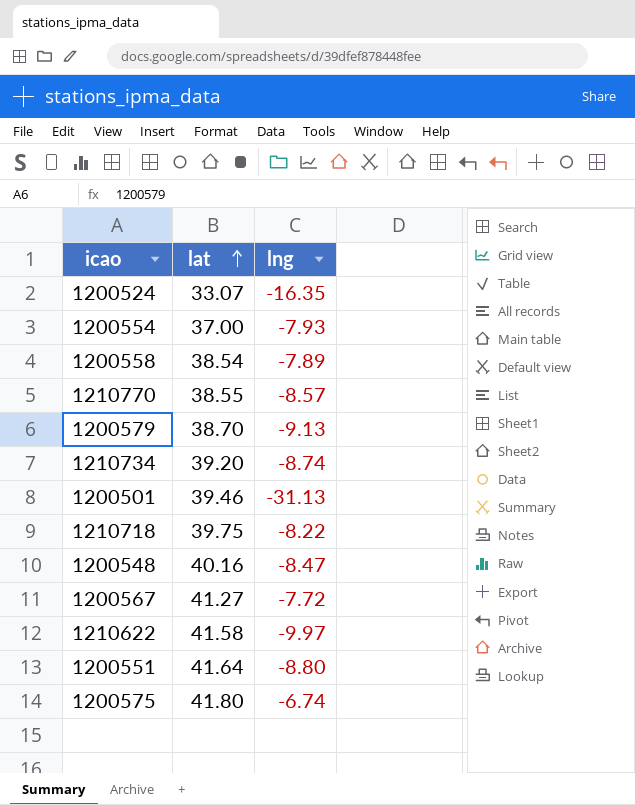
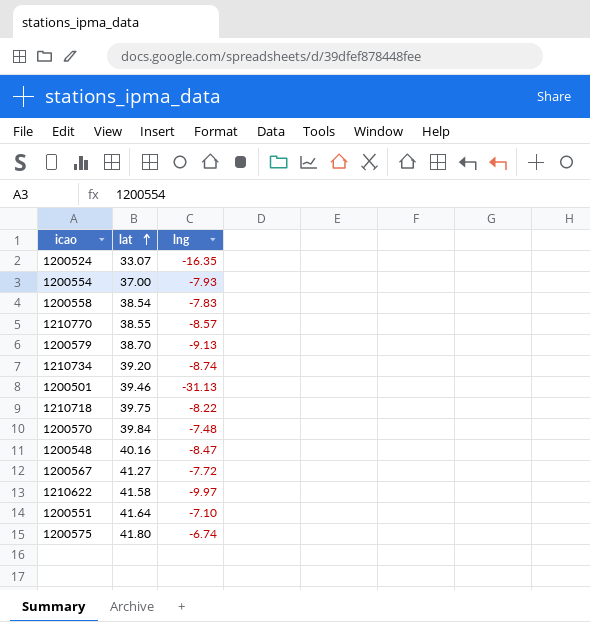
1200558 | lng: -7.89 -> -7.83
row 1200570: none -> 39.84 | -7.48
1200551 | lng: -8.80 -> -7.10

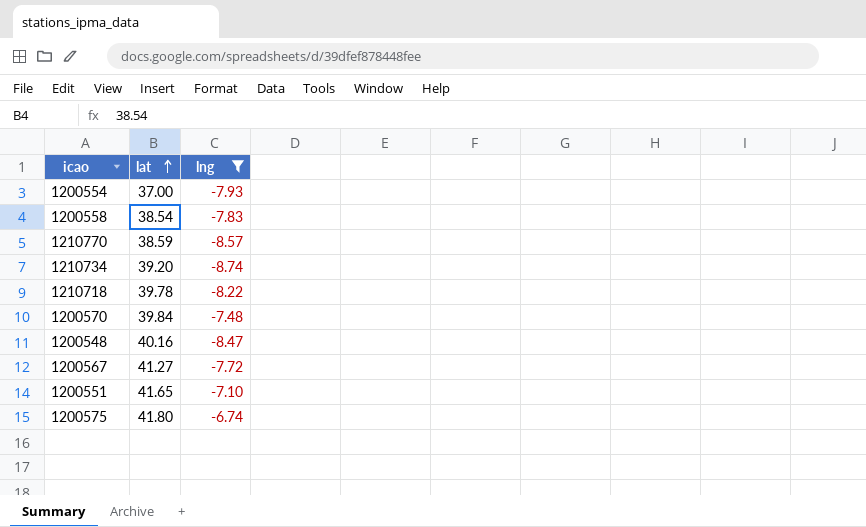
filter: none -> lng >= -8.74
1210770 | lat: 38.55 -> 38.59
1210718 | lat: 39.75 -> 39.78
1200551 | lat: 41.64 -> 41.65

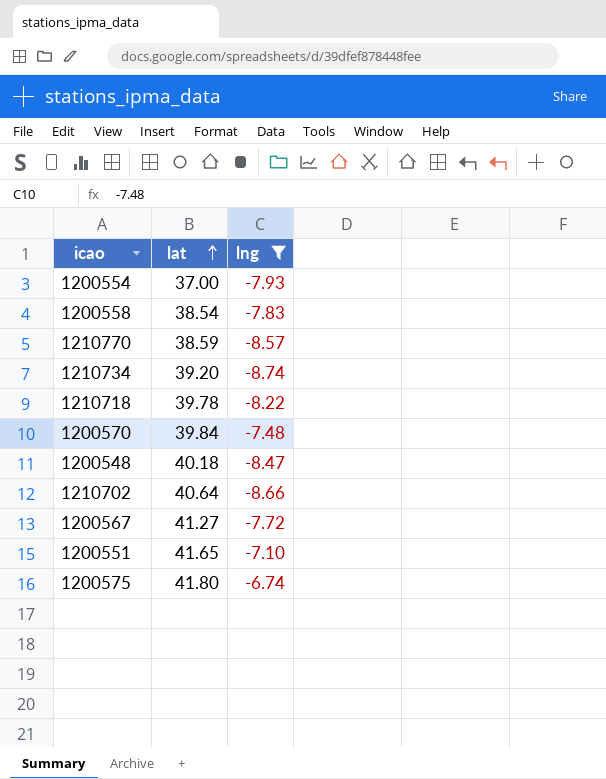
1200548 | lat: 40.16 -> 40.18
row 1210702: none -> 40.64 | -8.66

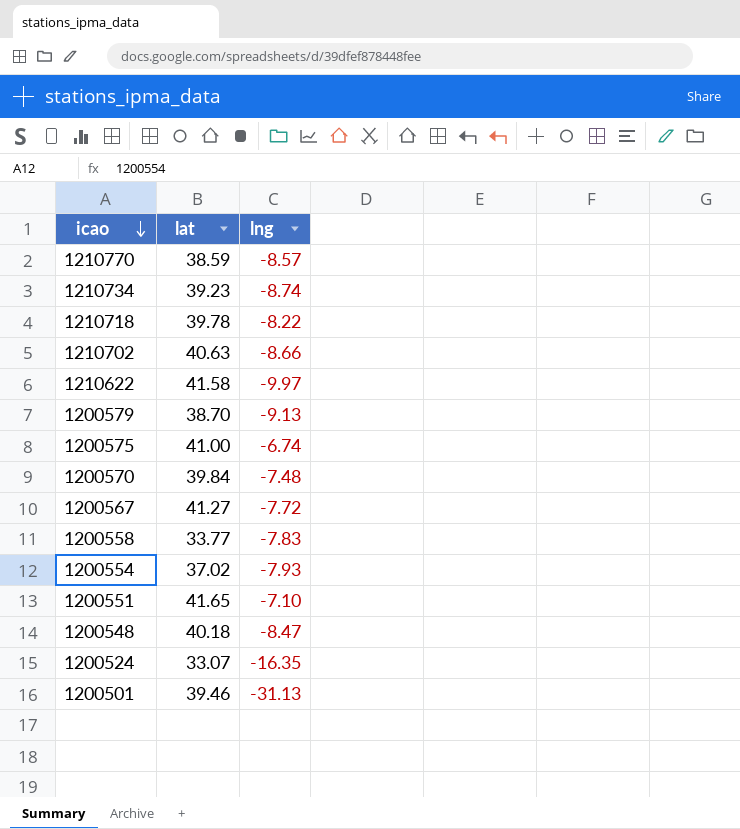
filter: lng >= -8.74 -> none
row order: lat ascending -> icao descending
1210734 | lat: 39.20 -> 39.23
1210702 | lat: 40.64 -> 40.63
1200575 | lat: 41.80 -> 41.00
1200558 | lat: 38.54 -> 33.77
1200554 | lat: 37.00 -> 37.02

